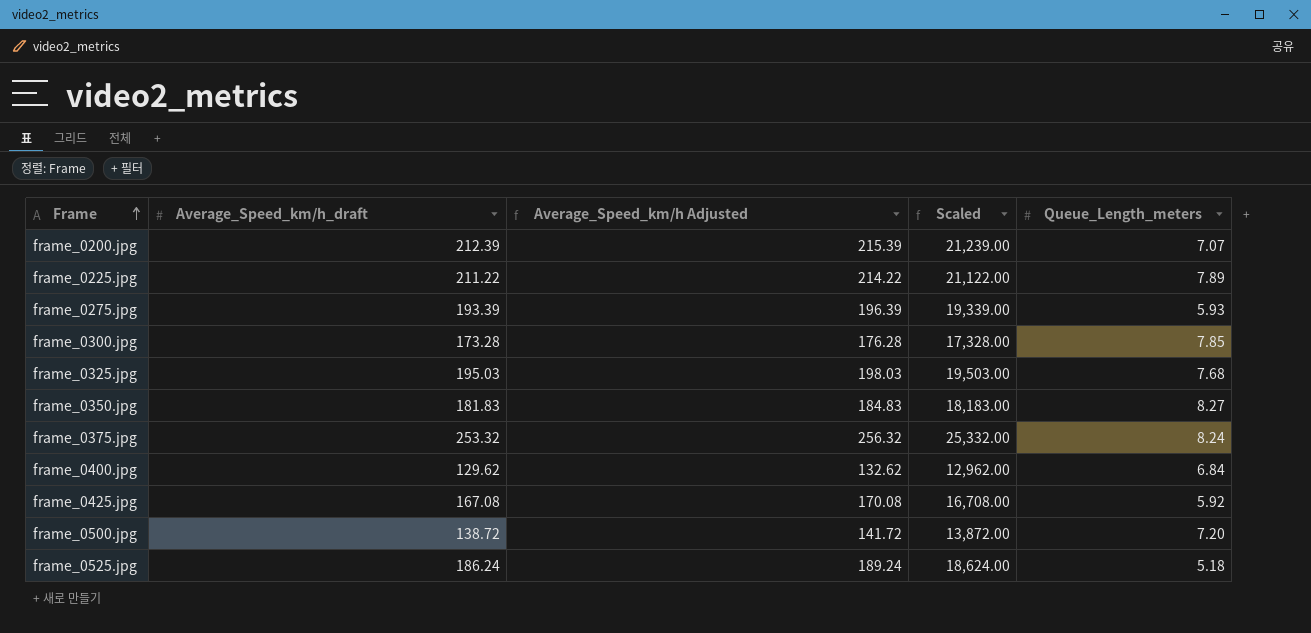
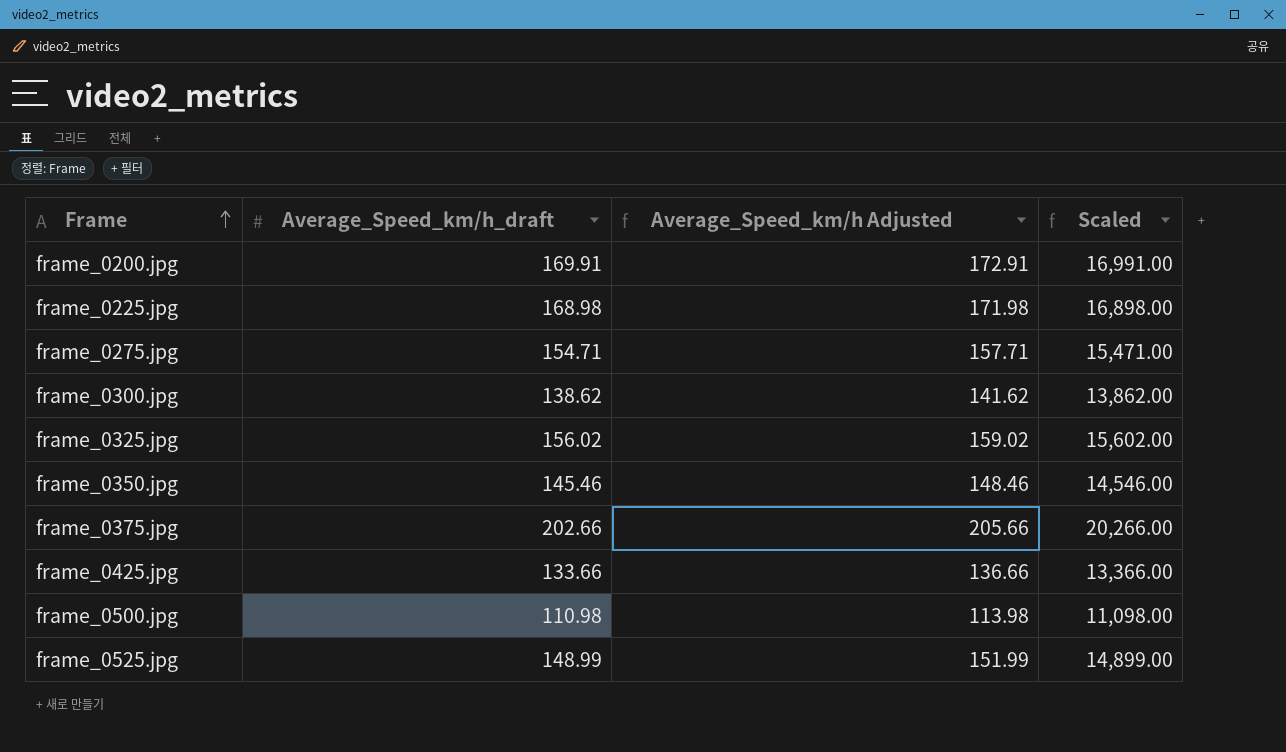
column Queue_Length_meters | position: 5 -> none
row frame_0400.jpg: 129.62 | 132.62 | 12,962.00 | 6.84 -> none
frame_0200.jpg | Average_Speed_km/h_draft: 212.39 -> 169.91
frame_0200.jpg | Average_Speed_km/h Adjusted: 215.39 -> 172.91
frame_0200.jpg | Scaled: 21,239.00 -> 16,991.00
frame_0225.jpg | Average_Speed_km/h_draft: 211.22 -> 168.98
frame_0225.jpg | Average_Speed_km/h Adjusted: 214.22 -> 171.98
frame_0225.jpg | Scaled: 21,122.00 -> 16,898.00
frame_0275.jpg | Average_Speed_km/h_draft: 193.39 -> 154.71
frame_0275.jpg | Average_Speed_km/h Adjusted: 196.39 -> 157.71
frame_0275.jpg | Scaled: 19,339.00 -> 15,471.00
frame_0300.jpg | Average_Speed_km/h_draft: 173.28 -> 138.62
frame_0300.jpg | Average_Speed_km/h Adjusted: 176.28 -> 141.62
frame_0300.jpg | Scaled: 17,328.00 -> 13,862.00
frame_0325.jpg | Average_Speed_km/h_draft: 195.03 -> 156.02
frame_0325.jpg | Average_Speed_km/h Adjusted: 198.03 -> 159.02
frame_0325.jpg | Scaled: 19,503.00 -> 15,602.00
frame_0350.jpg | Average_Speed_km/h_draft: 181.83 -> 145.46
frame_0350.jpg | Average_Speed_km/h Adjusted: 184.83 -> 148.46
frame_0350.jpg | Scaled: 18,183.00 -> 14,546.00
frame_0375.jpg | Average_Speed_km/h_draft: 253.32 -> 202.66
frame_0375.jpg | Average_Speed_km/h Adjusted: 256.32 -> 205.66
frame_0375.jpg | Scaled: 25,332.00 -> 20,266.00
frame_0425.jpg | Average_Speed_km/h_draft: 167.08 -> 133.66
frame_0425.jpg | Average_Speed_km/h Adjusted: 170.08 -> 136.66
frame_0425.jpg | Scaled: 16,708.00 -> 13,366.00
frame_0500.jpg | Average_Speed_km/h_draft: 138.72 -> 110.98
frame_0500.jpg | Average_Speed_km/h Adjusted: 141.72 -> 113.98
frame_0500.jpg | Scaled: 13,872.00 -> 11,098.00
frame_0525.jpg | Average_Speed_km/h_draft: 186.24 -> 148.99
frame_0525.jpg | Average_Speed_km/h Adjusted: 189.24 -> 151.99
frame_0525.jpg | Scaled: 18,624.00 -> 14,899.00

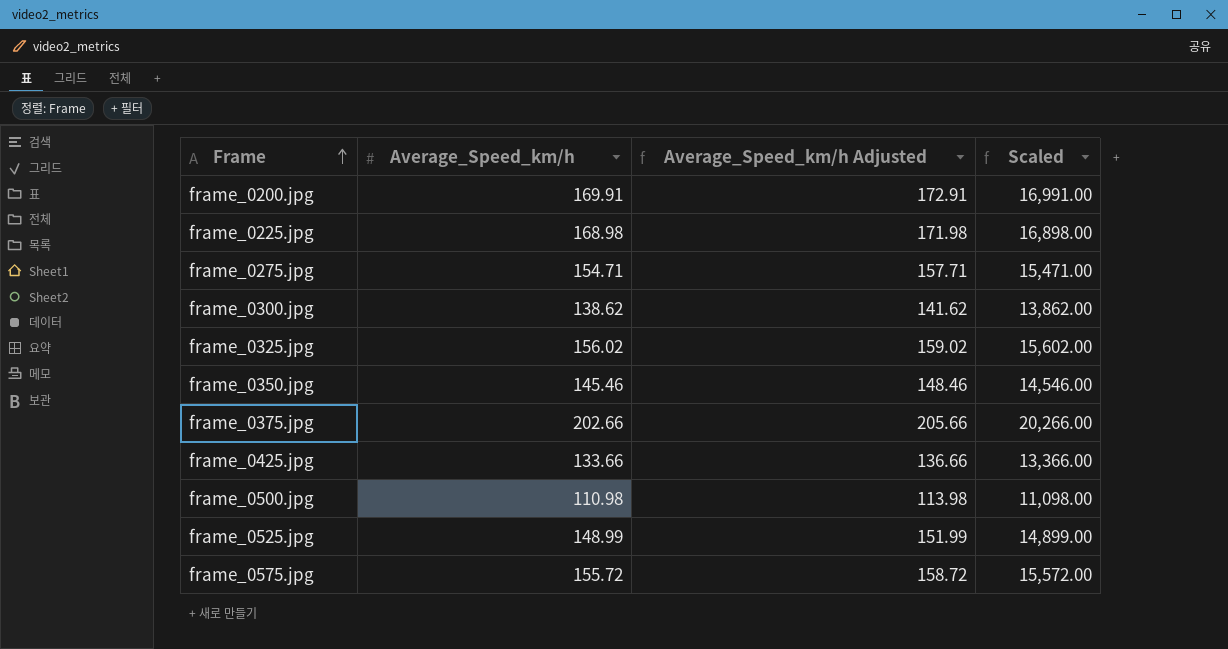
column name: Average_Speed_km/h_draft -> Average_Speed_km/h
row frame_0575.jpg: none -> 155.72 | 158.72 | 15,572.00

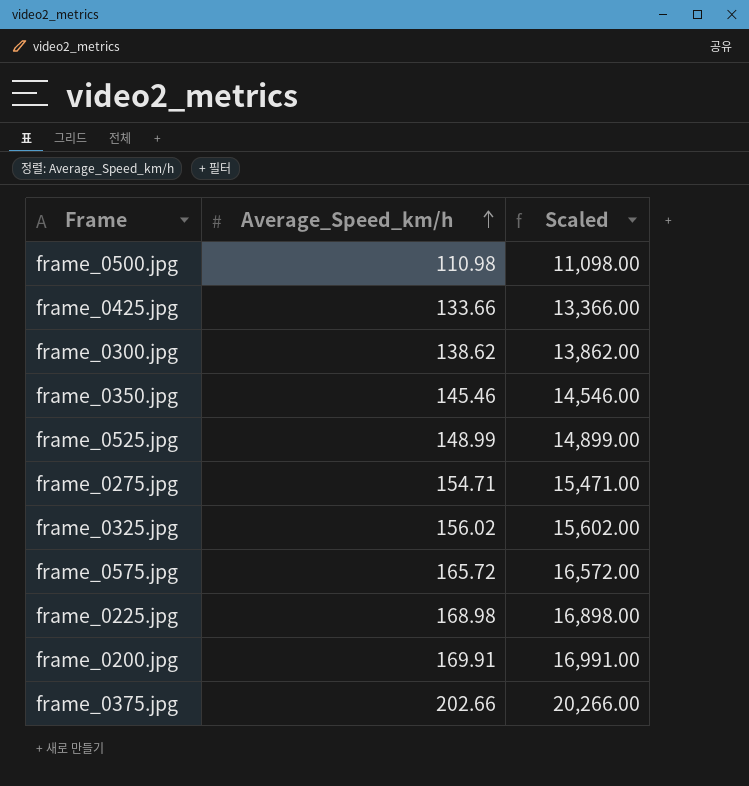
row order: Frame ascending -> Average_Speed_km/h ascending
column Average_Speed_km/h Adjusted | formula: [Average_Speed_km/h] + 3 -> none
frame_0575.jpg | Average_Speed_km/h: 155.72 -> 165.72
frame_0575.jpg | Scaled: 15,572.00 -> 16,572.00

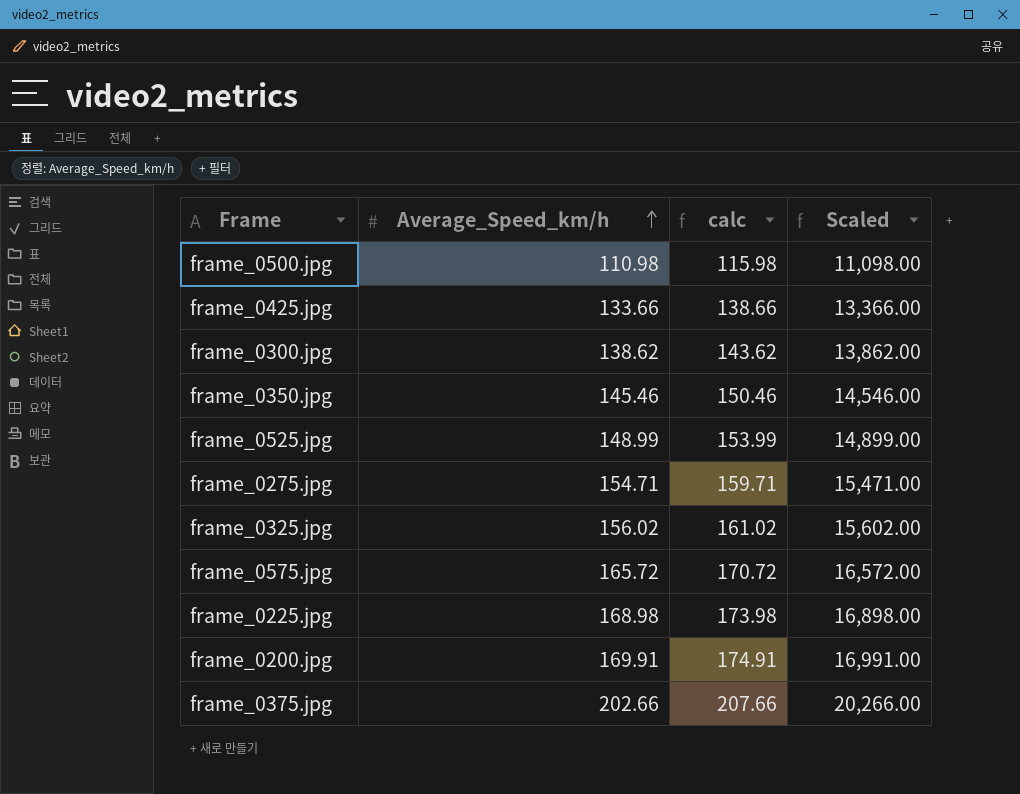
column calc | formula: none -> [Average_Speed_km/h] + 5

